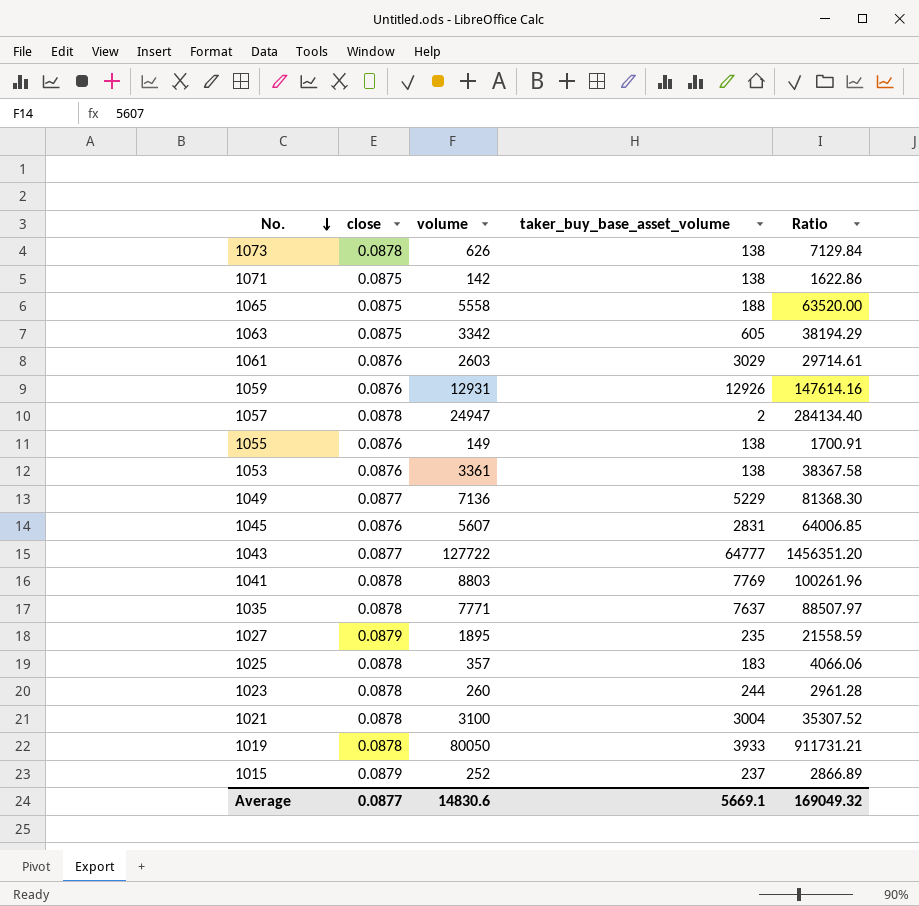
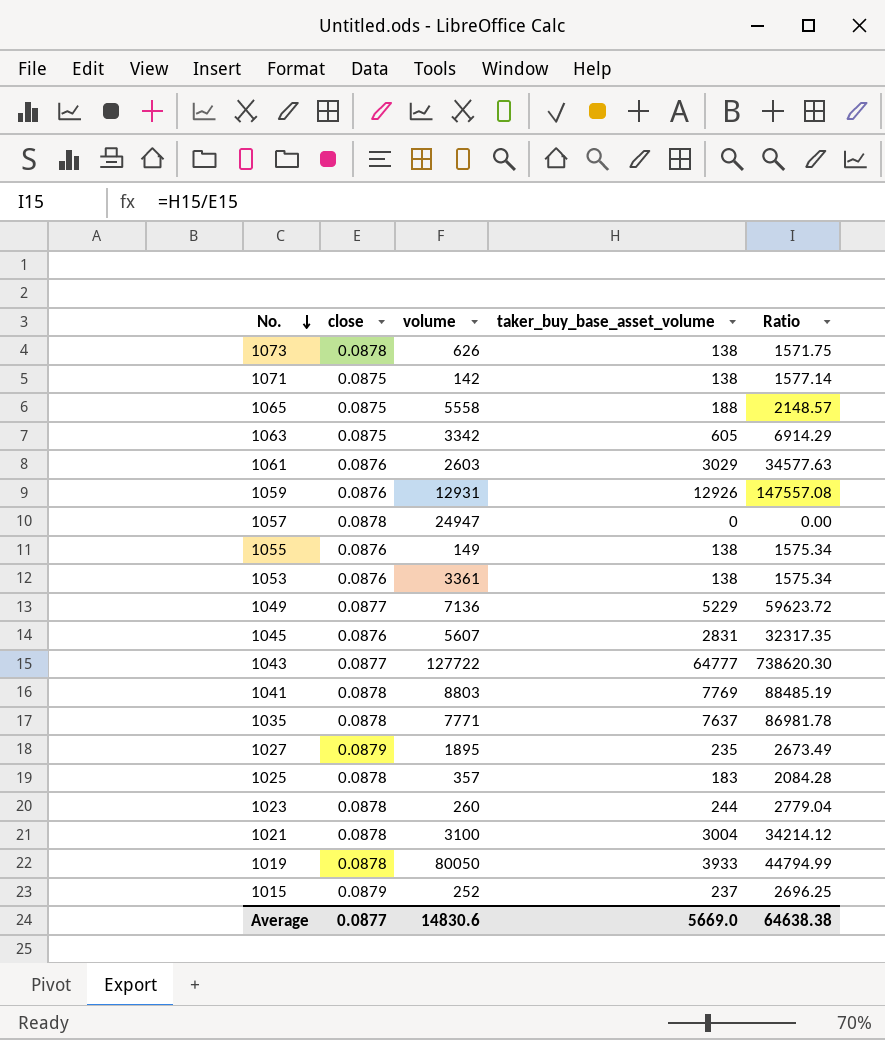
column Ratio | formula: [volume] / [close] -> [taker_buy_base_asset_volume] / [close]
1057 | taker_buy_base_asset_volume: 2 -> 0
Average | taker_buy_base_asset_volume: 5669.1 -> 5669.0
Average | Ratio: 169049.32 -> 64638.38

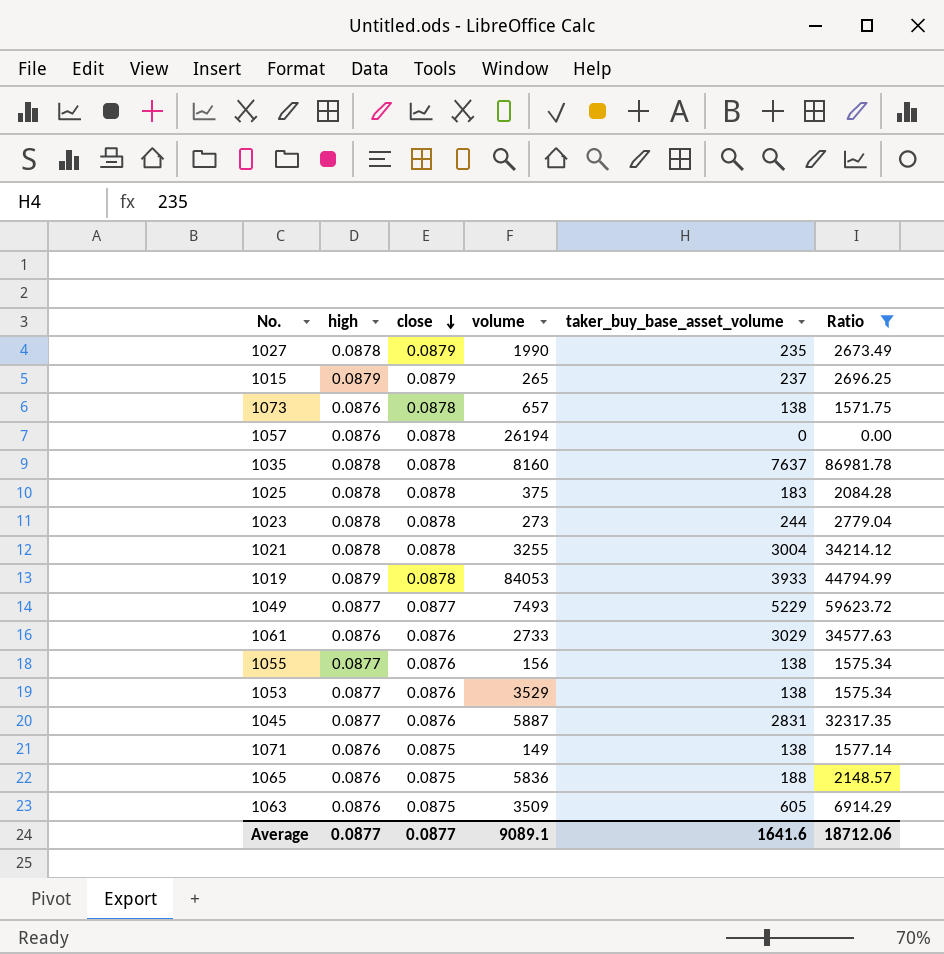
filter: none -> Ratio <= 86981.78
row order: No. descending -> close descending
column high | position: none -> 2
1027 | volume: 1895 -> 1990
1015 | volume: 252 -> 265
1073 | volume: 626 -> 657
1057 | volume: 24947 -> 26194
1035 | volume: 7771 -> 8160
1025 | volume: 357 -> 375
1023 | volume: 260 -> 273
1021 | volume: 3100 -> 3255
1019 | volume: 80050 -> 84053
1049 | volume: 7136 -> 7493
1061 | volume: 2603 -> 2733
1055 | volume: 149 -> 156
1053 | volume: 3361 -> 3529
1045 | volume: 5607 -> 5887
1071 | volume: 142 -> 149
1065 | volume: 5558 -> 5836
1063 | volume: 3342 -> 3509
Average | volume: 14830.6 -> 9089.1
Average | taker_buy_base_asset_volume: 5669.0 -> 1641.6
Average | Ratio: 64638.38 -> 18712.06

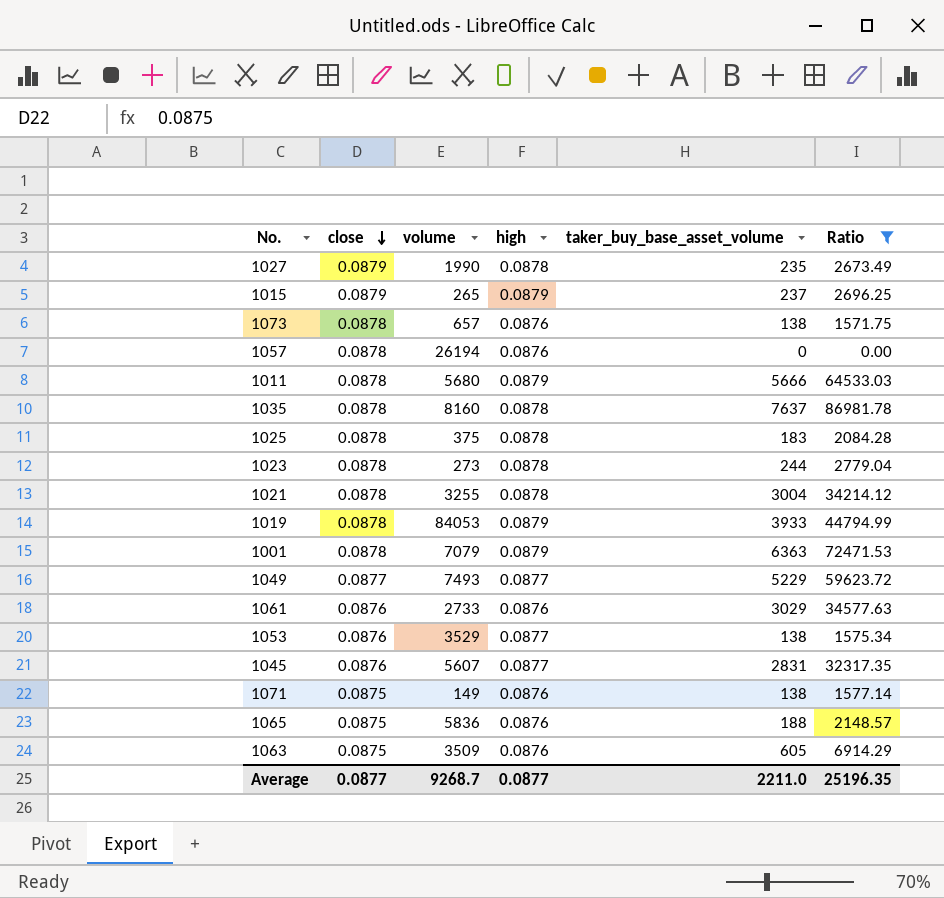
column high | position: 2 -> 4
row 1055: 0.0877 | 0.0876 | 156 | 138 | 1575.34 -> none
row 1011: none -> 0.0878 | 5680 | 0.0879 | 5666 | 64533.03
row 1001: none -> 0.0878 | 7079 | 0.0879 | 6363 | 72471.53
1045 | volume: 5887 -> 5607
Average | volume: 9089.1 -> 9268.7
Average | taker_buy_base_asset_volume: 1641.6 -> 2211.0
Average | Ratio: 18712.06 -> 25196.35

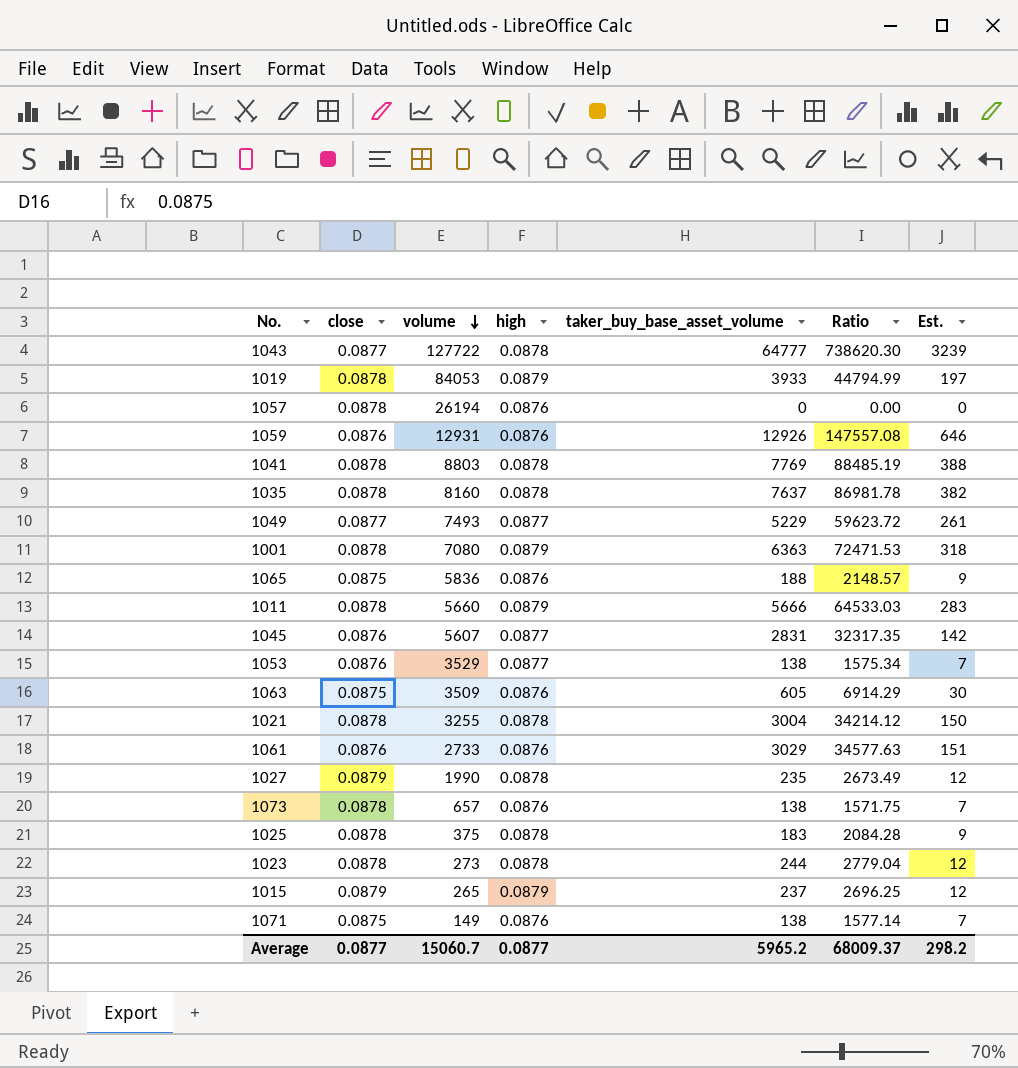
filter: Ratio <= 86981.78 -> none
row order: close descending -> volume descending
column Est. | formula: none -> [taker_buy_base_asset_volume] * 0.05
1001 | volume: 7079 -> 7080
1011 | volume: 5680 -> 5660
Average | volume: 9268.7 -> 15060.7
Average | taker_buy_base_asset_volume: 2211.0 -> 5965.2
Average | Ratio: 25196.35 -> 68009.37

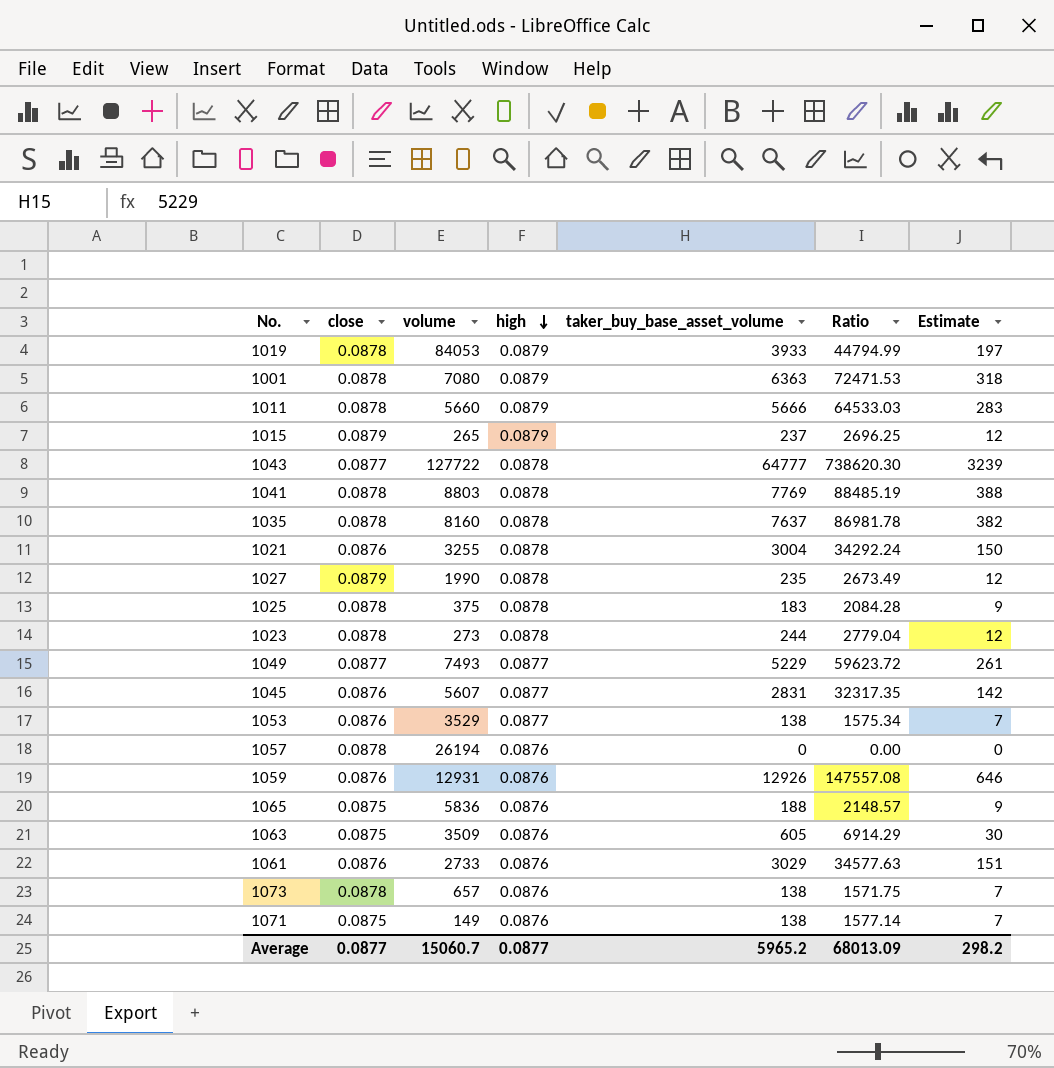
row order: volume descending -> high descending
column name: Est. -> Estimate
1021 | close: 0.0878 -> 0.0876
1021 | Ratio: 34214.12 -> 34292.24
Average | Ratio: 68009.37 -> 68013.09

